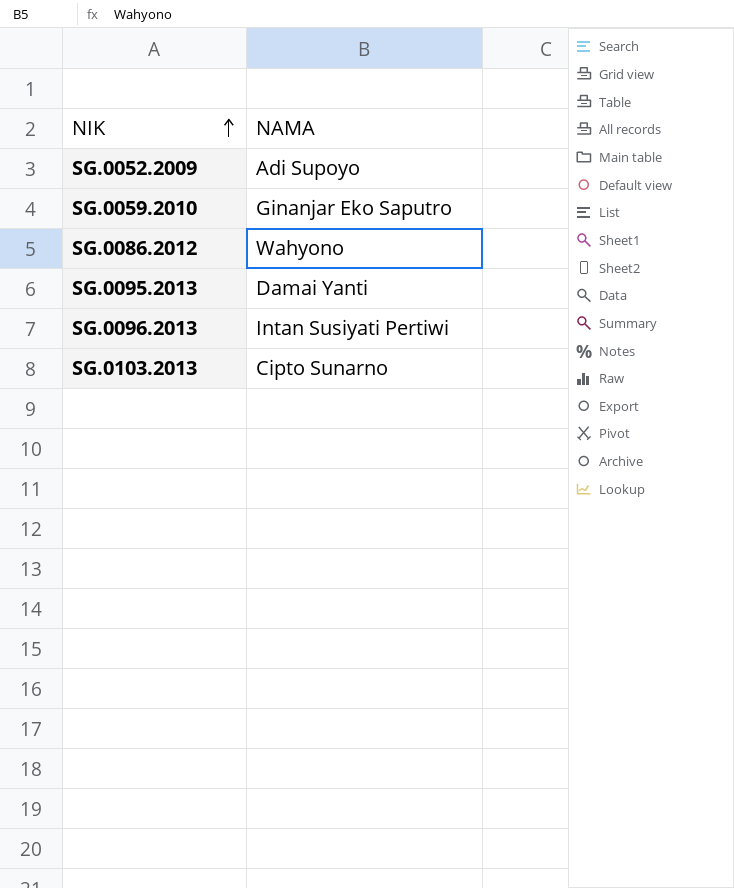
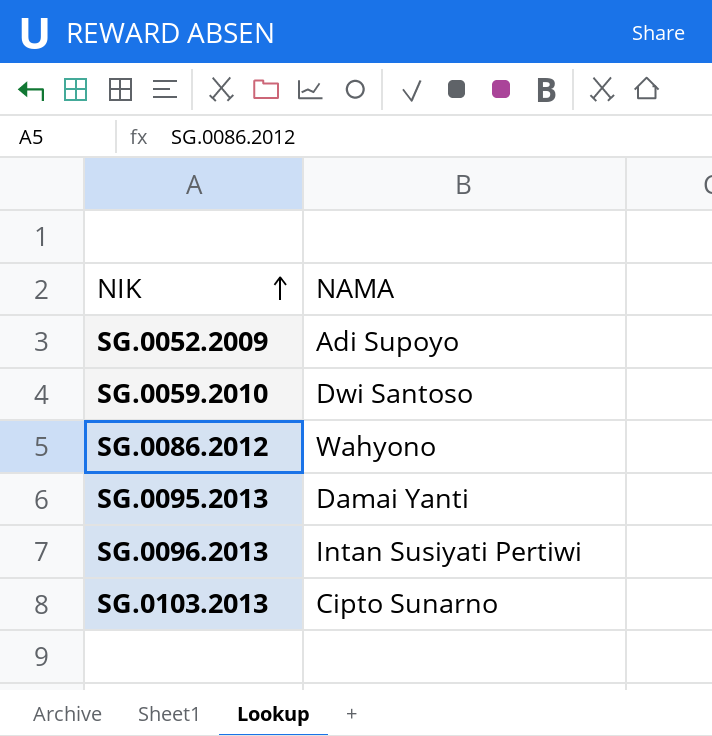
SG.0059.2010 | NAMA: Ginanjar Eko Saputro -> Dwi Santoso

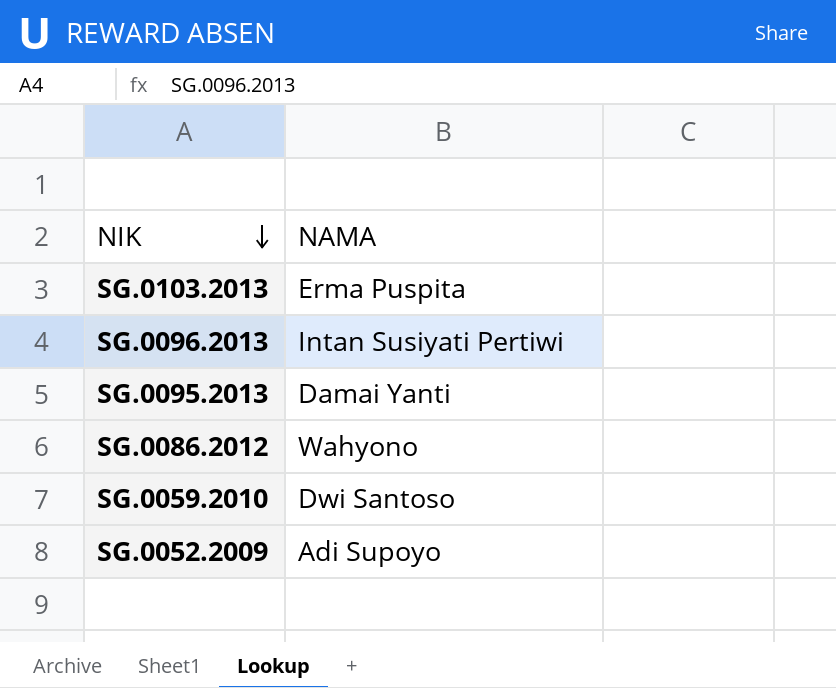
row order: NIK ascending -> NIK descending
SG.0103.2013 | NAMA: Cipto Sunarno -> Erma Puspita

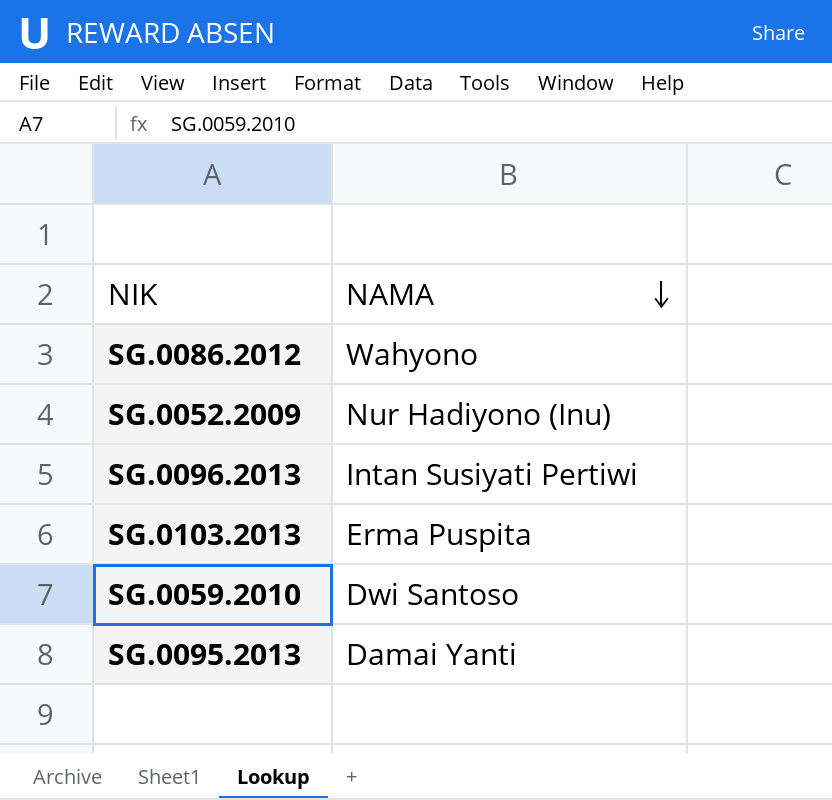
row order: NIK descending -> NAMA descending
SG.0052.2009 | NAMA: Adi Supoyo -> Nur Hadiyono (Inu)

